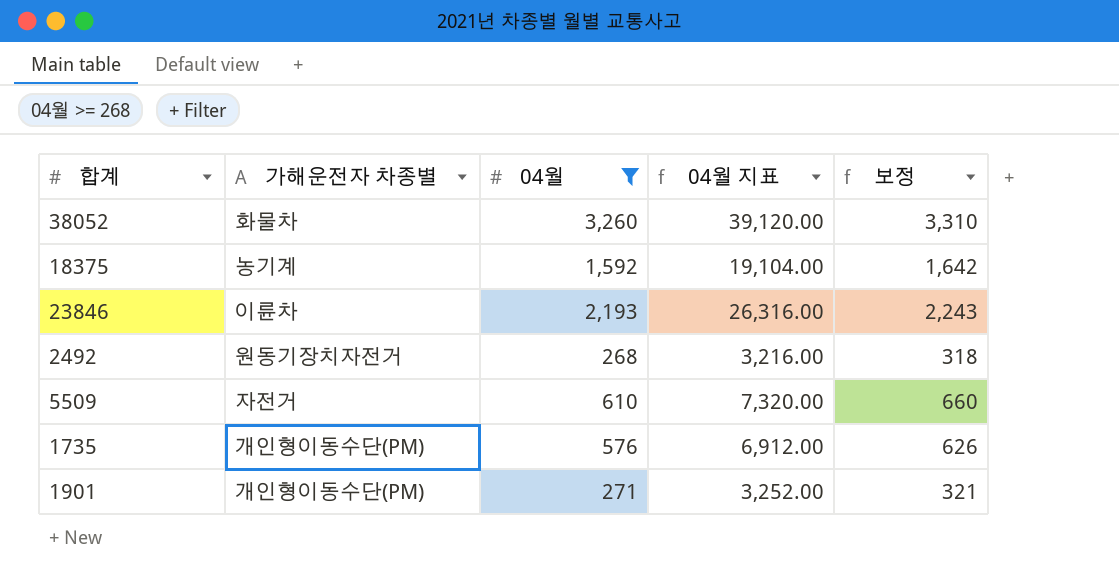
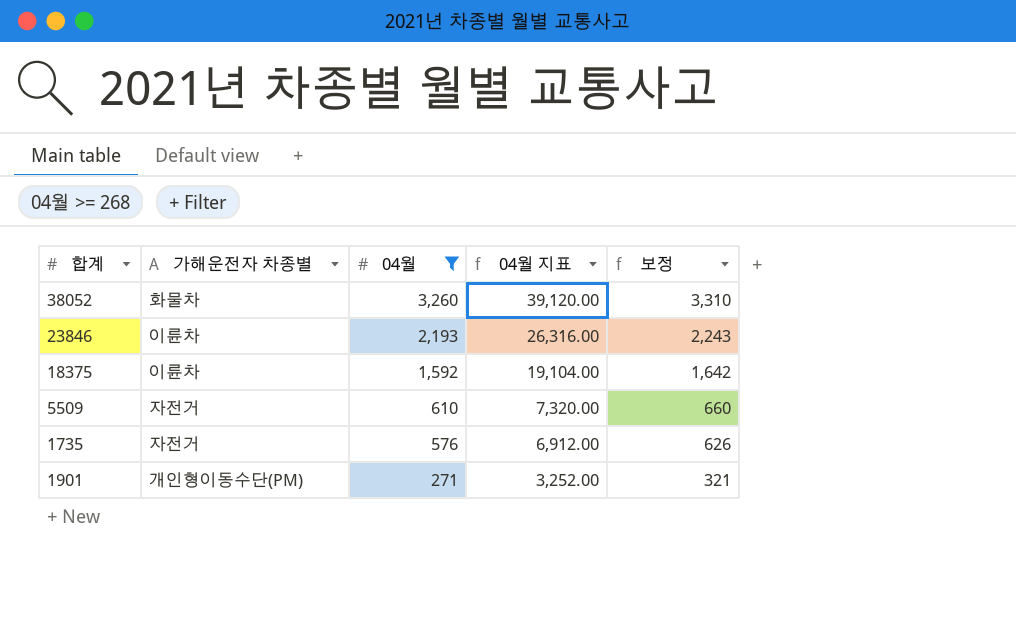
row order: none -> 04월 descending
row 2492: 원동기장치자전거 | 268 | 3,216.00 | 318 -> none
18375 | 가해운전자 차종별: 농기계 -> 이륜차
1735 | 가해운전자 차종별: 개인형이동수단(PM) -> 자전거

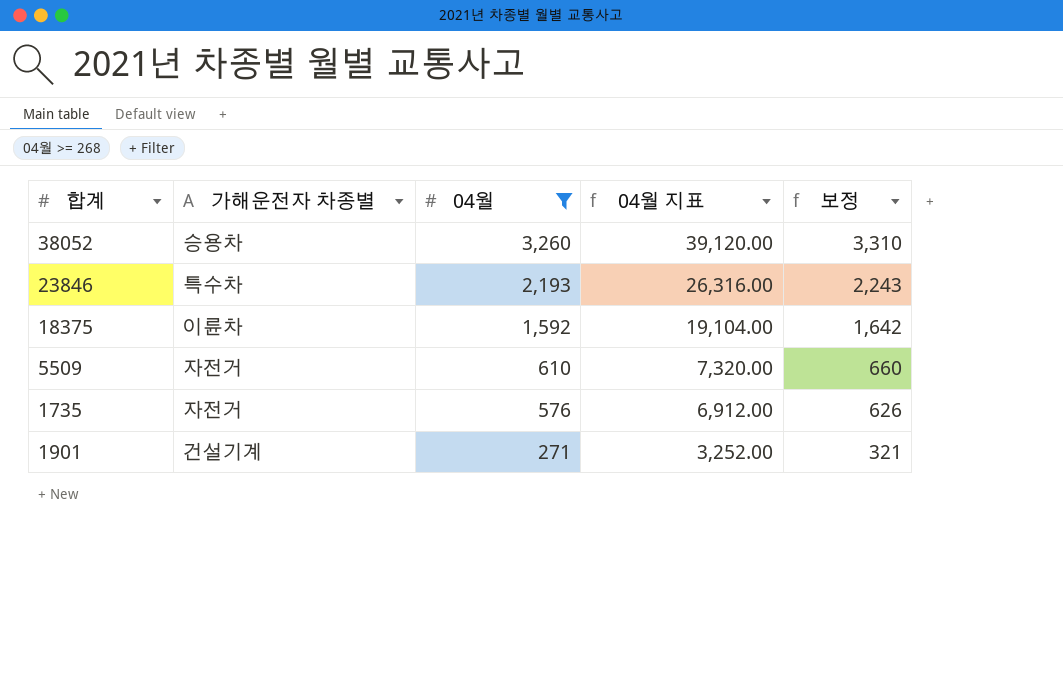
38052 | 가해운전자 차종별: 화물차 -> 승용차
23846 | 가해운전자 차종별: 이륜차 -> 특수차
1901 | 가해운전자 차종별: 개인형이동수단(PM) -> 건설기계

